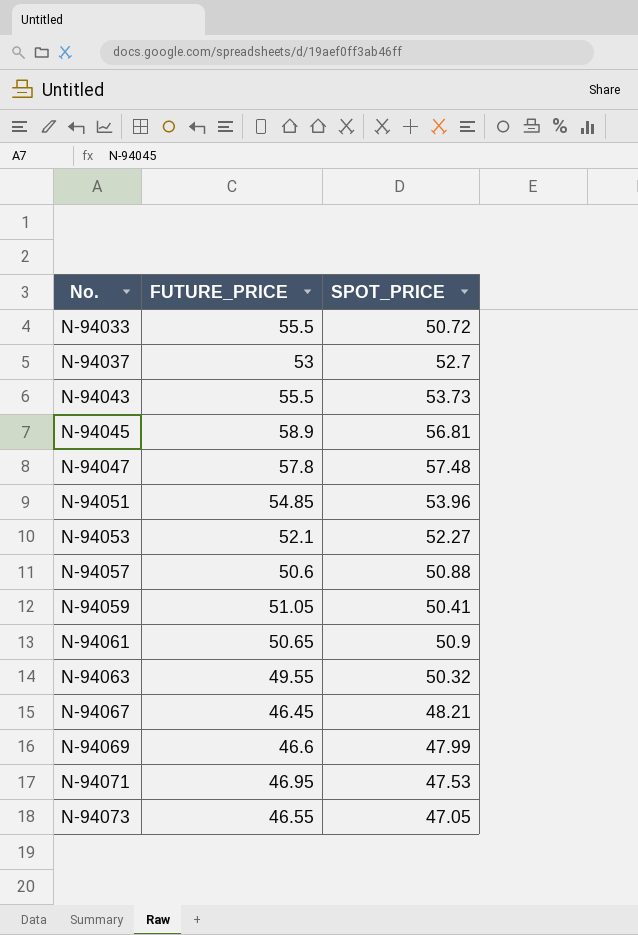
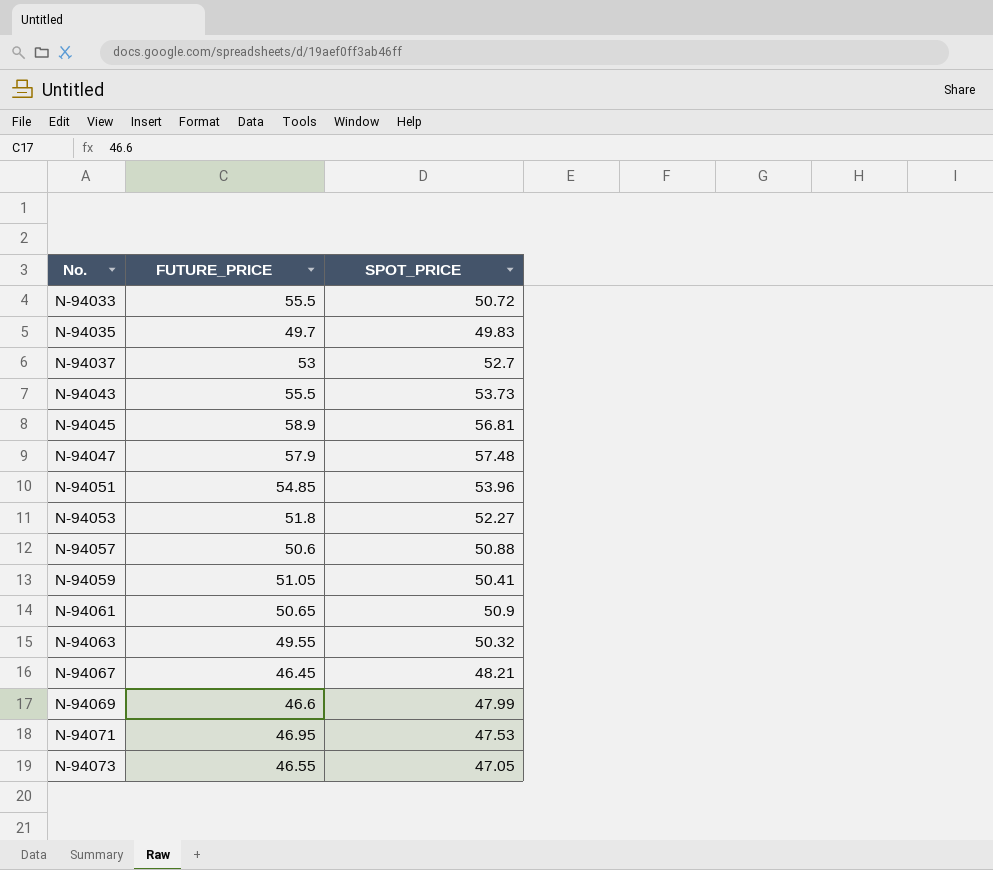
row N-94035: none -> 49.7 | 49.83
N-94047 | FUTURE_PRICE: 57.8 -> 57.9
N-94053 | FUTURE_PRICE: 52.1 -> 51.8

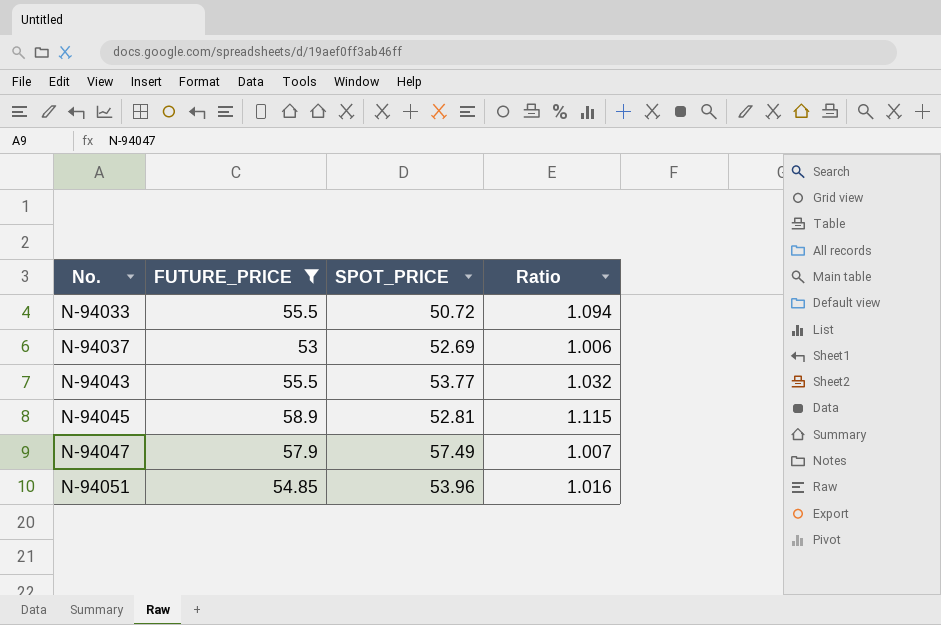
filter: none -> FUTURE_PRICE >= 53
column Ratio | formula: none -> [FUTURE_PRICE] / [SPOT_PRICE]
N-94037 | SPOT_PRICE: 52.7 -> 52.69
N-94043 | SPOT_PRICE: 53.73 -> 53.77
N-94045 | SPOT_PRICE: 56.81 -> 52.81
N-94047 | SPOT_PRICE: 57.48 -> 57.49

